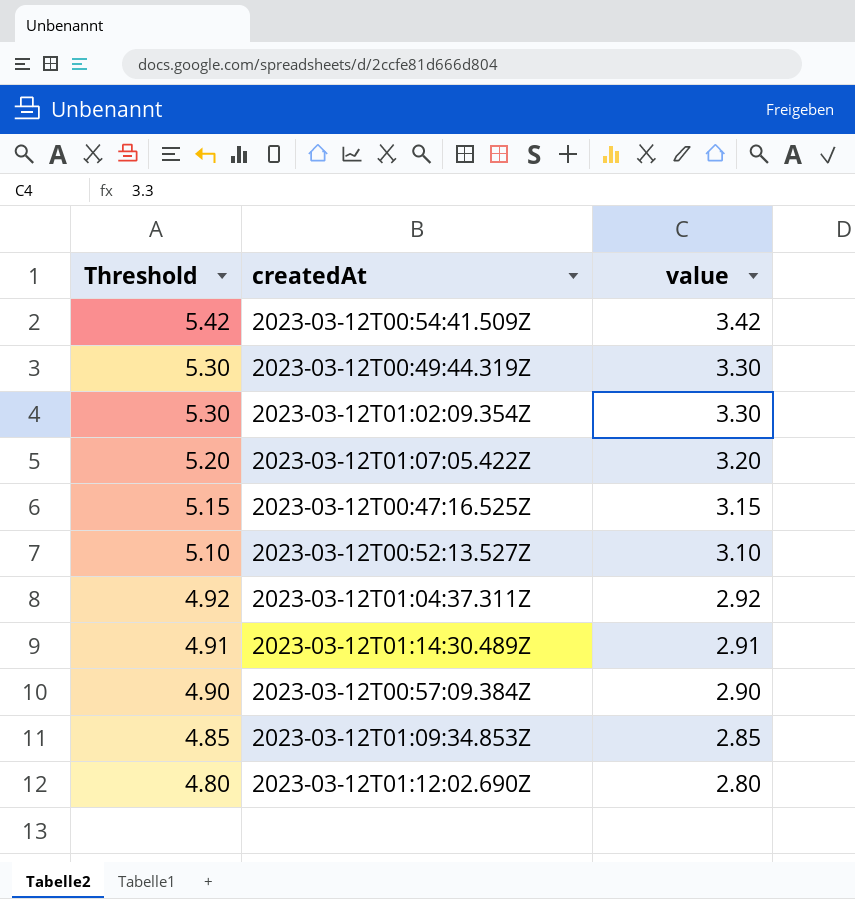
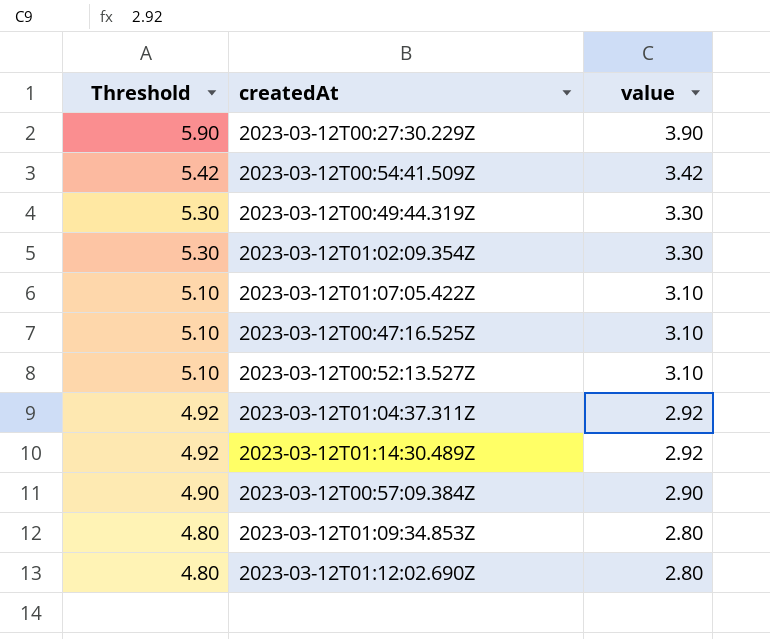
row 2023-03-12T00:27:30.229Z: none -> 5.90 | 3.90
2023-03-12T01:07:05.422Z | Threshold: 5.20 -> 5.10
2023-03-12T01:07:05.422Z | value: 3.20 -> 3.10
2023-03-12T00:47:16.525Z | Threshold: 5.15 -> 5.10
2023-03-12T00:47:16.525Z | value: 3.15 -> 3.10
2023-03-12T01:14:30.489Z | Threshold: 4.91 -> 4.92
2023-03-12T01:14:30.489Z | value: 2.91 -> 2.92
2023-03-12T01:09:34.853Z | Threshold: 4.85 -> 4.80
2023-03-12T01:09:34.853Z | value: 2.85 -> 2.80

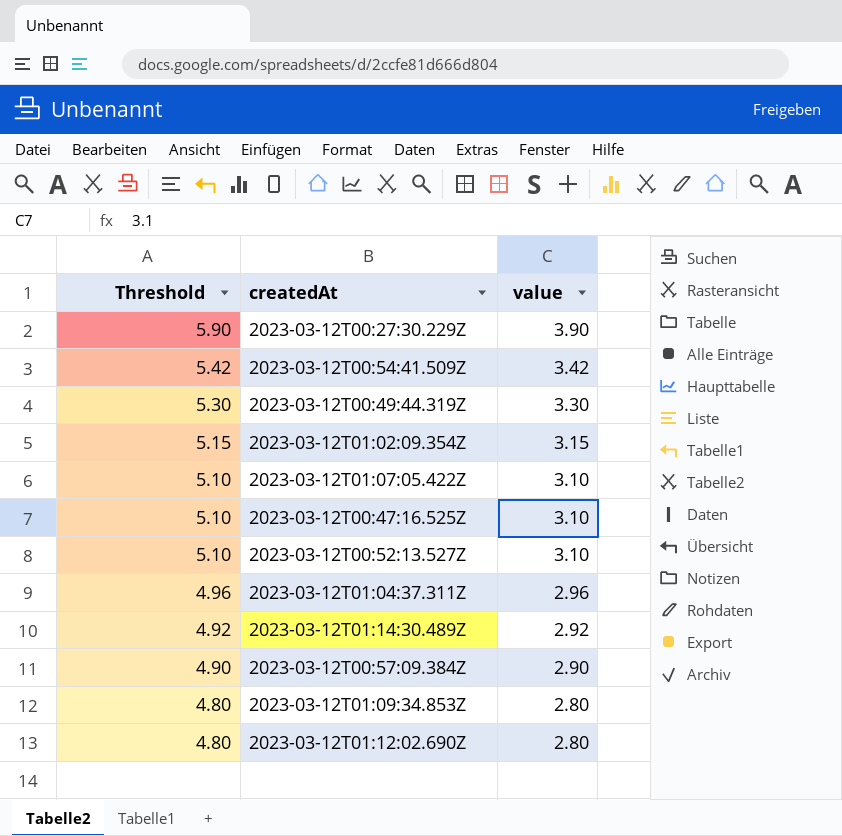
2023-03-12T01:02:09.354Z | Threshold: 5.30 -> 5.15
2023-03-12T01:02:09.354Z | value: 3.30 -> 3.15
2023-03-12T01:04:37.311Z | Threshold: 4.92 -> 4.96
2023-03-12T01:04:37.311Z | value: 2.92 -> 2.96

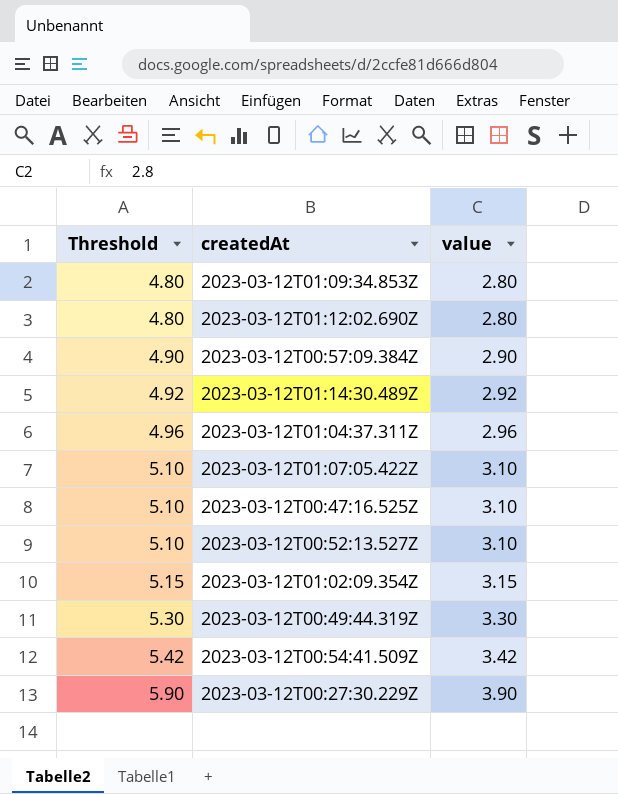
row order: Threshold descending -> Threshold ascending

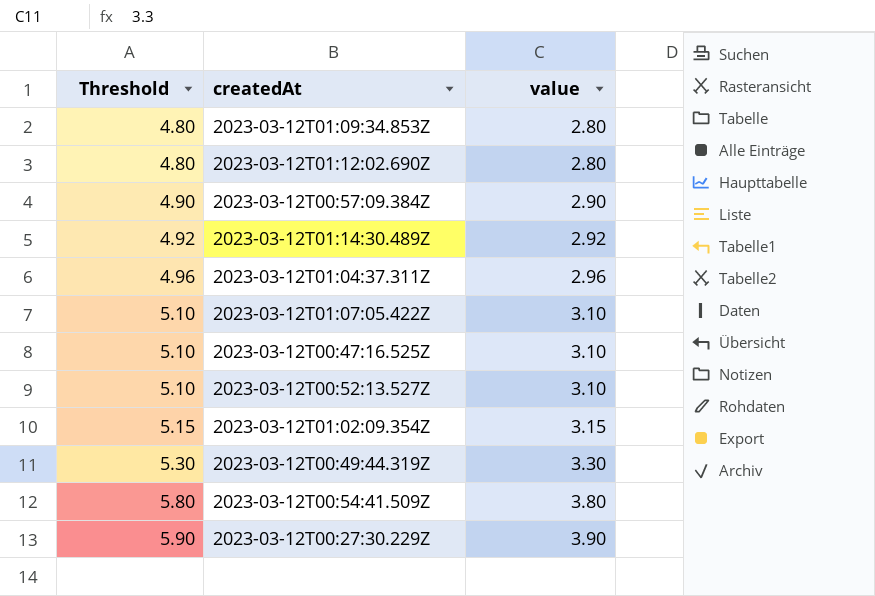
2023-03-12T00:54:41.509Z | Threshold: 5.42 -> 5.80
2023-03-12T00:54:41.509Z | value: 3.42 -> 3.80

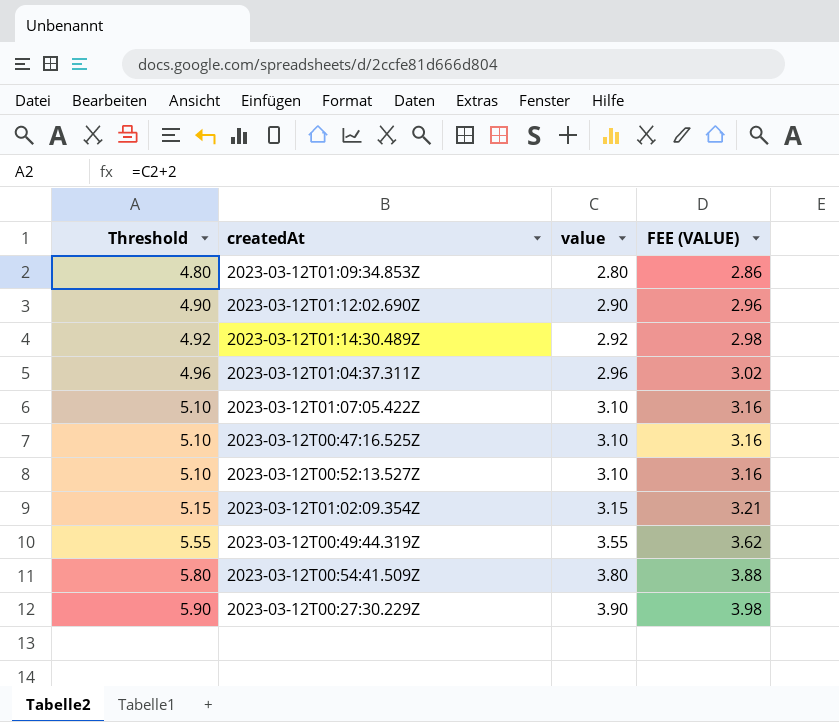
column FEE (VALUE) | formula: none -> [value] * 1.02
row 2023-03-12T00:57:09.384Z: 4.90 | 2.90 -> none
2023-03-12T01:12:02.690Z | Threshold: 4.80 -> 4.90
2023-03-12T01:12:02.690Z | value: 2.80 -> 2.90
2023-03-12T00:49:44.319Z | Threshold: 5.30 -> 5.55
2023-03-12T00:49:44.319Z | value: 3.30 -> 3.55

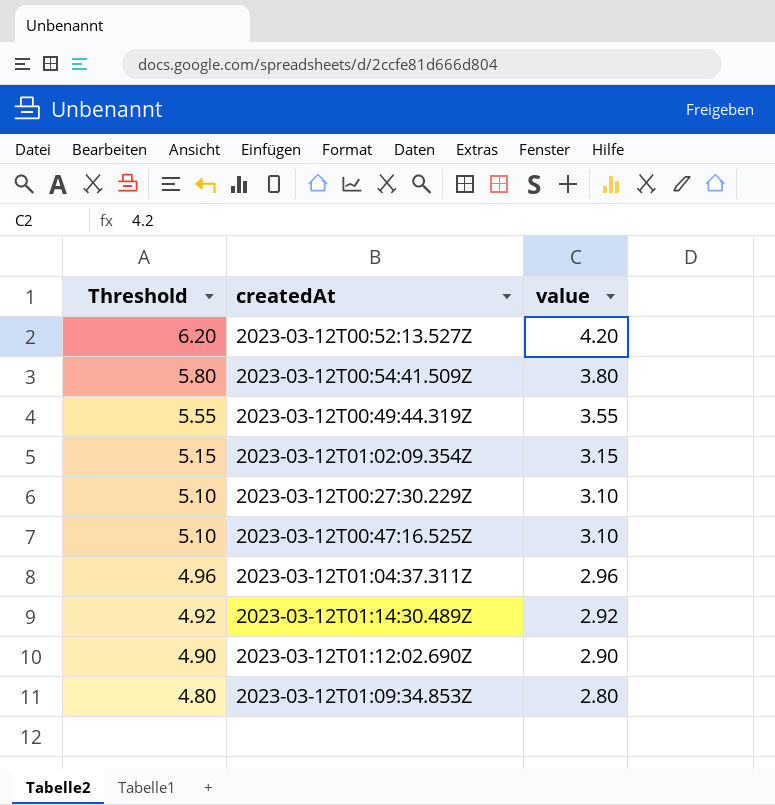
row order: Threshold ascending -> Threshold descending
column FEE (VALUE) | formula: [value] * 1.02 -> none
row 2023-03-12T01:07:05.422Z: 5.10 | 3.10 | 3.16 -> none
2023-03-12T00:52:13.527Z | Threshold: 5.10 -> 6.20
2023-03-12T00:52:13.527Z | value: 3.10 -> 4.20
2023-03-12T00:27:30.229Z | Threshold: 5.90 -> 5.10
2023-03-12T00:27:30.229Z | value: 3.90 -> 3.10

